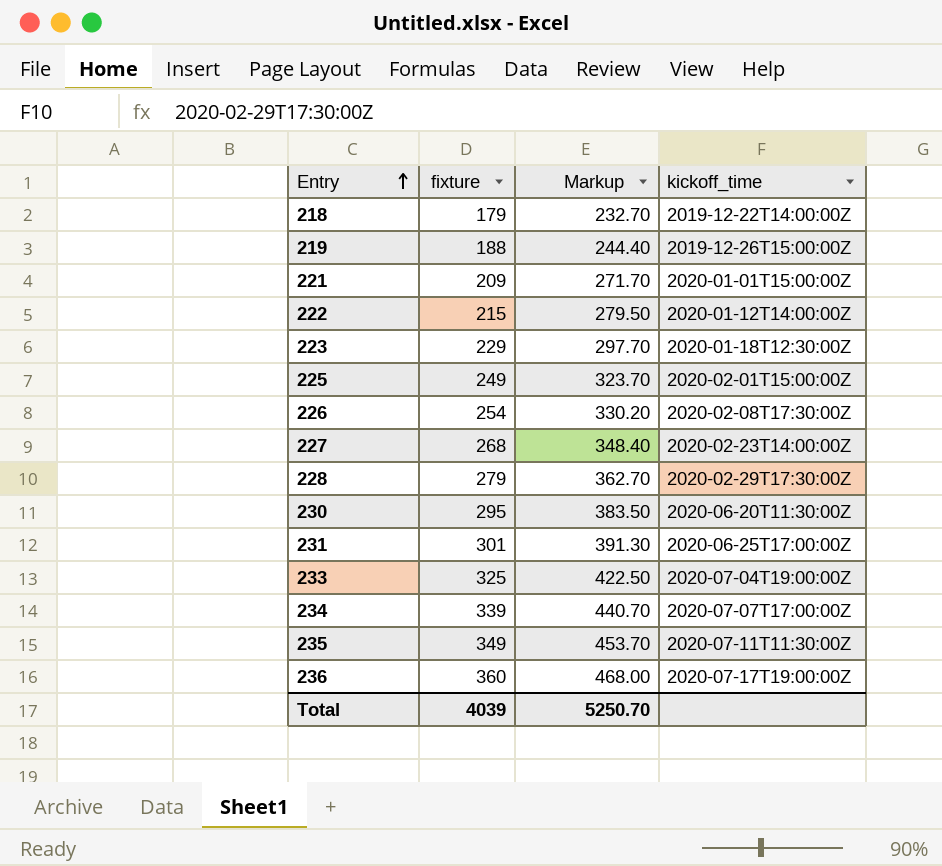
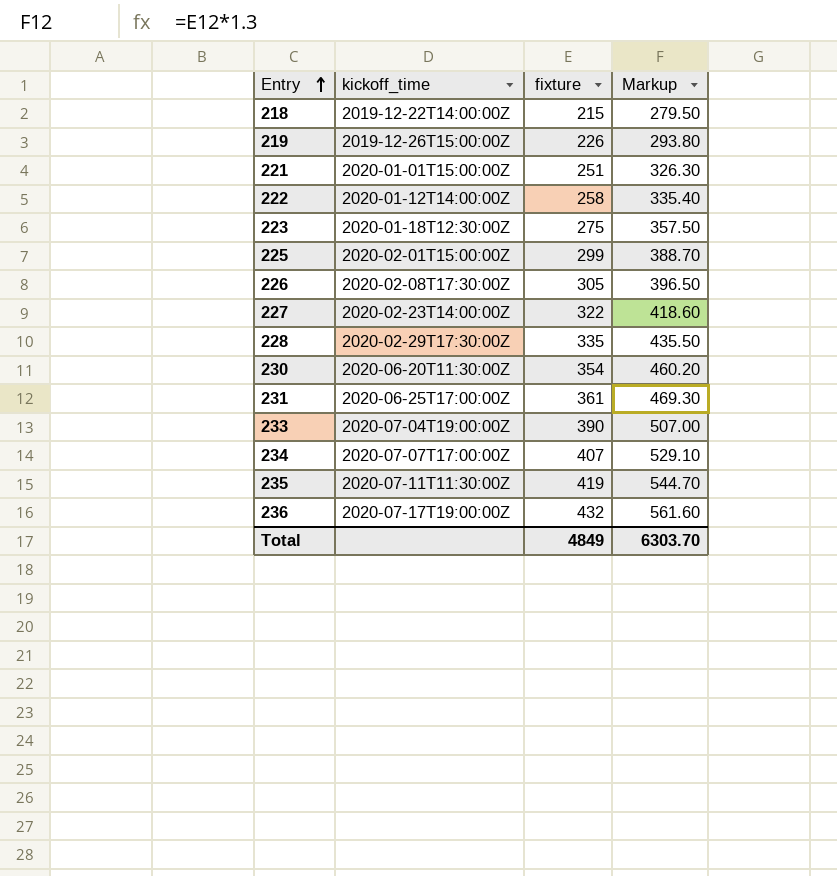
column kickoff_time | position: 4 -> 2
218 | fixture: 179 -> 215
218 | Markup: 232.70 -> 279.50
219 | fixture: 188 -> 226
219 | Markup: 244.40 -> 293.80
221 | fixture: 209 -> 251
221 | Markup: 271.70 -> 326.30
222 | fixture: 215 -> 258
222 | Markup: 279.50 -> 335.40
223 | fixture: 229 -> 275
223 | Markup: 297.70 -> 357.50
225 | fixture: 249 -> 299
225 | Markup: 323.70 -> 388.70
226 | fixture: 254 -> 305
226 | Markup: 330.20 -> 396.50
227 | fixture: 268 -> 322
227 | Markup: 348.40 -> 418.60
228 | fixture: 279 -> 335
228 | Markup: 362.70 -> 435.50
230 | fixture: 295 -> 354
230 | Markup: 383.50 -> 460.20
231 | fixture: 301 -> 361
231 | Markup: 391.30 -> 469.30
233 | fixture: 325 -> 390
233 | Markup: 422.50 -> 507.00
234 | fixture: 339 -> 407
234 | Markup: 440.70 -> 529.10
235 | fixture: 349 -> 419
235 | Markup: 453.70 -> 544.70
236 | fixture: 360 -> 432
236 | Markup: 468.00 -> 561.60
Total | fixture: 4039 -> 4849
Total | Markup: 5250.70 -> 6303.70

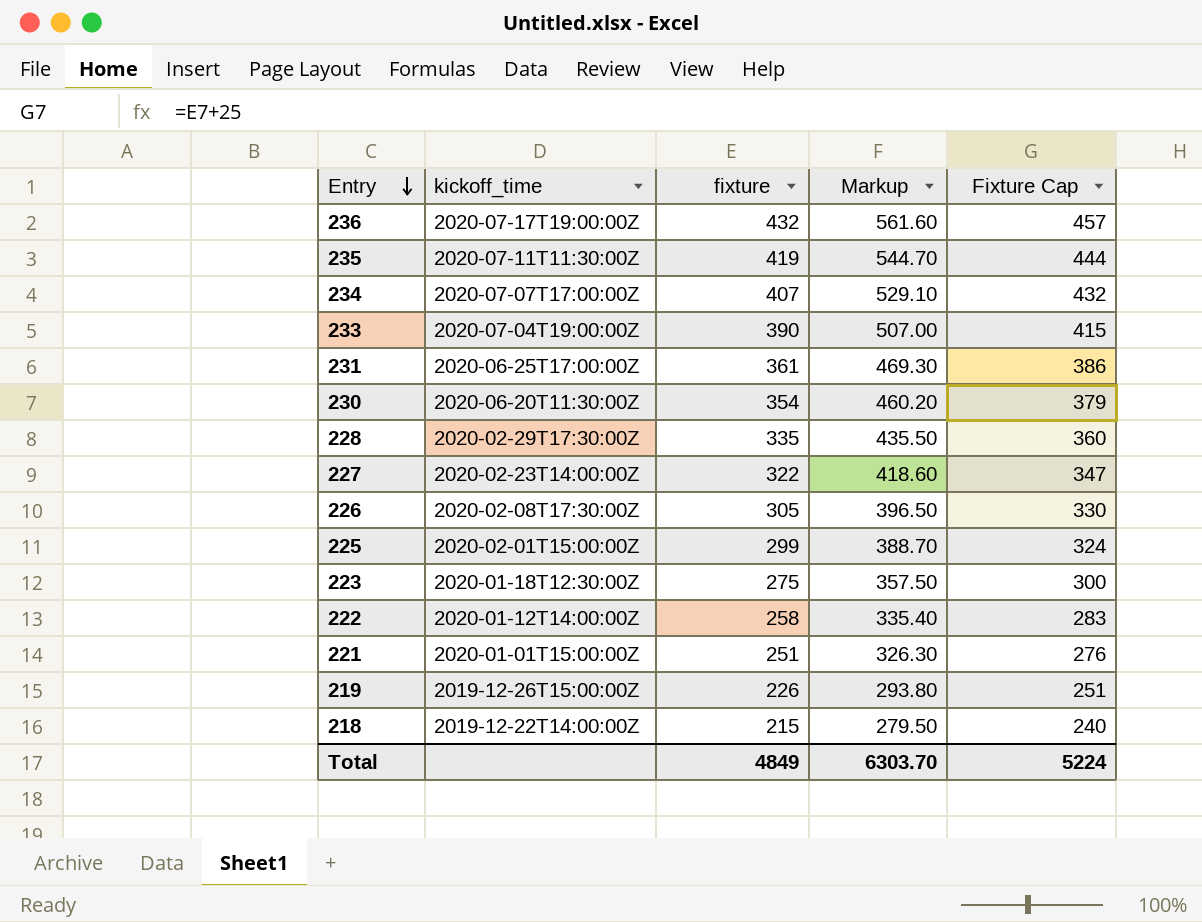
row order: Entry ascending -> Entry descending
column Fixture Cap | formula: none -> [fixture] + 25

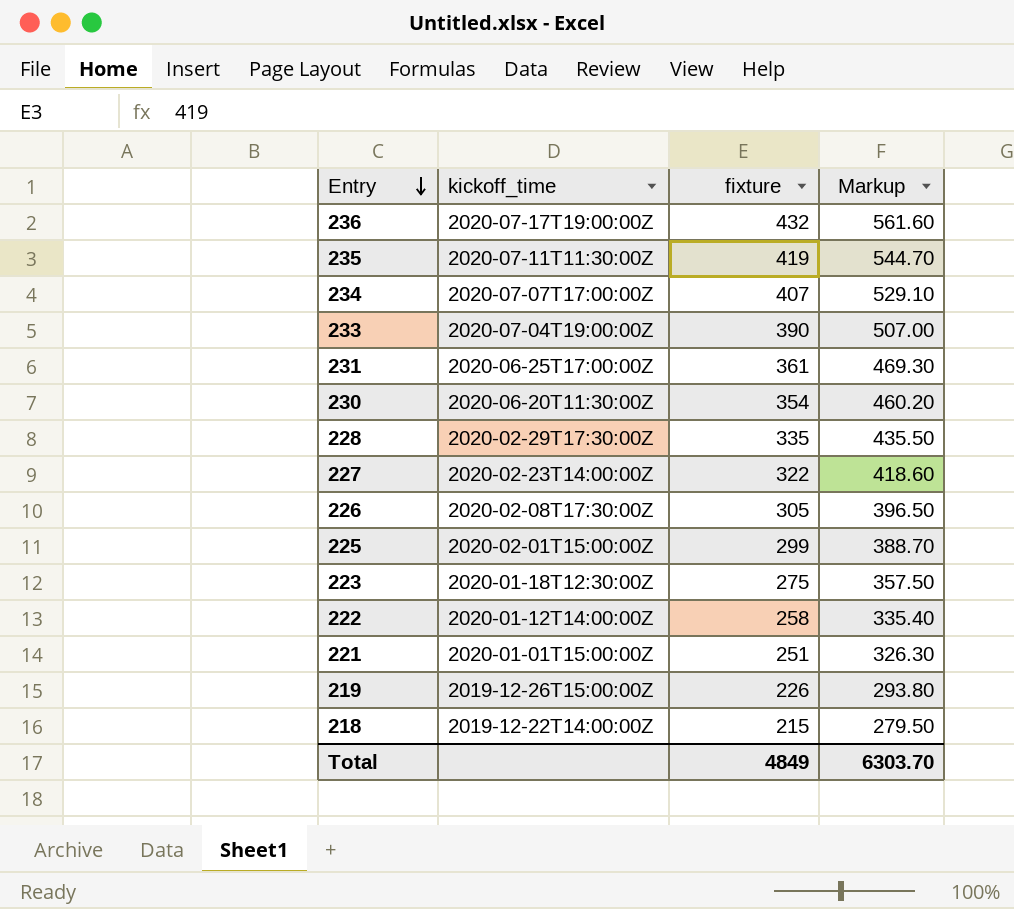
column Fixture Cap | formula: [fixture] + 25 -> none

